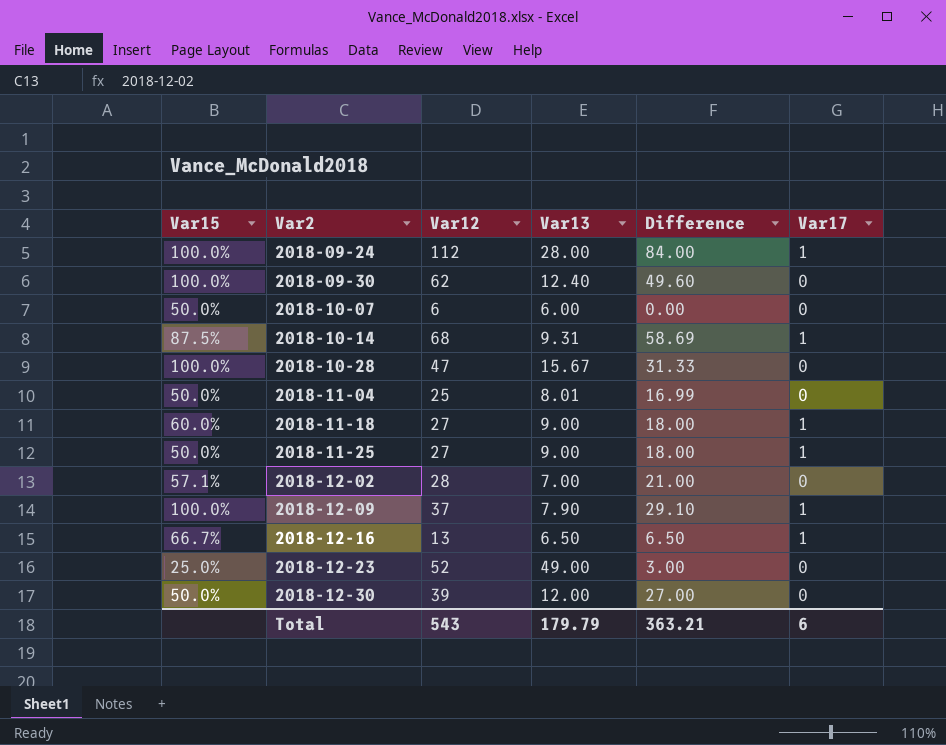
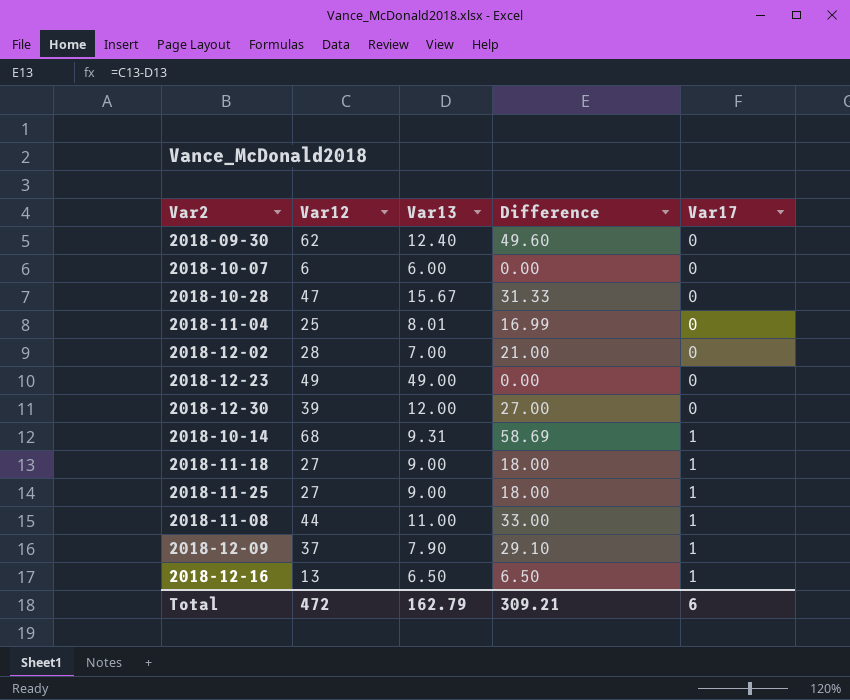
row order: Var2 ascending -> Var17 ascending
column Var15 | position: 1 -> none
row 2018-09-24: 100.0% | 112 | 28.00 | 84.00 | 1 -> none
2018-12-23 | Var12: 52 -> 49
2018-12-23 | Difference: 3.00 -> 0.00
row 2018-11-08: none -> 44 | 11.00 | 33.00 | 1
Total | Var12: 543 -> 472
Total | Var13: 179.79 -> 162.79
Total | Difference: 363.21 -> 309.21

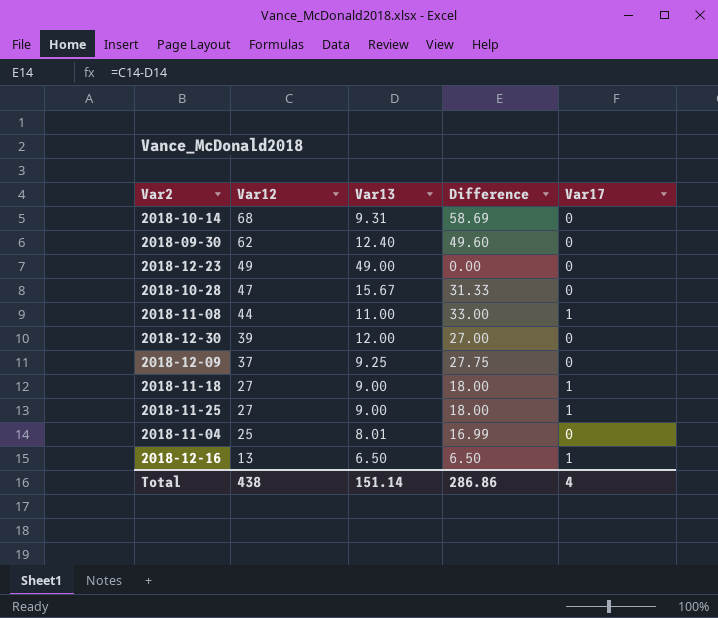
row order: Var17 ascending -> Var12 descending
row 2018-10-07: 6 | 6.00 | 0.00 | 0 -> none
row 2018-12-02: 28 | 7.00 | 21.00 | 0 -> none
2018-10-14 | Var17: 1 -> 0
2018-12-09 | Var13: 7.90 -> 9.25
2018-12-09 | Difference: 29.10 -> 27.75
2018-12-09 | Var17: 1 -> 0
Total | Var12: 472 -> 438
Total | Var13: 162.79 -> 151.14
Total | Difference: 309.21 -> 286.86
Total | Var17: 6 -> 4

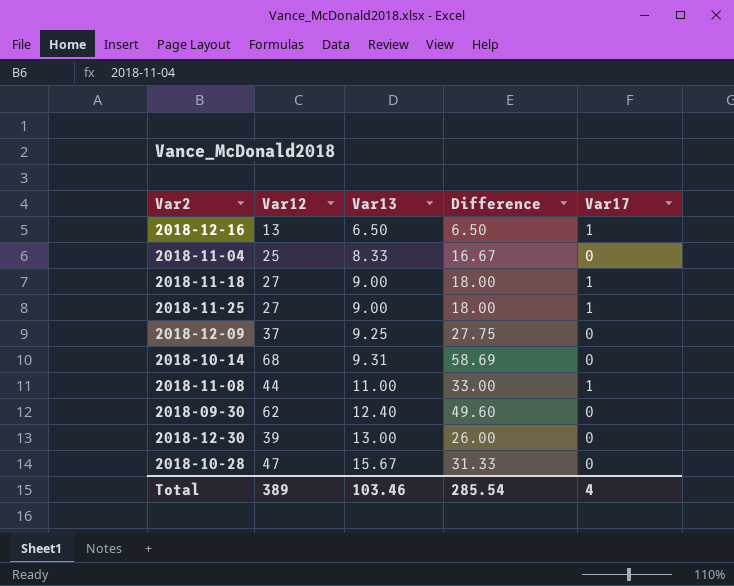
row order: Var12 descending -> Var13 ascending
row 2018-12-23: 49 | 49.00 | 0.00 | 0 -> none
2018-11-04 | Var13: 8.01 -> 8.33
2018-11-04 | Difference: 16.99 -> 16.67
2018-12-30 | Var13: 12.00 -> 13.00
2018-12-30 | Difference: 27.00 -> 26.00
Total | Var12: 438 -> 389
Total | Var13: 151.14 -> 103.46
Total | Difference: 286.86 -> 285.54

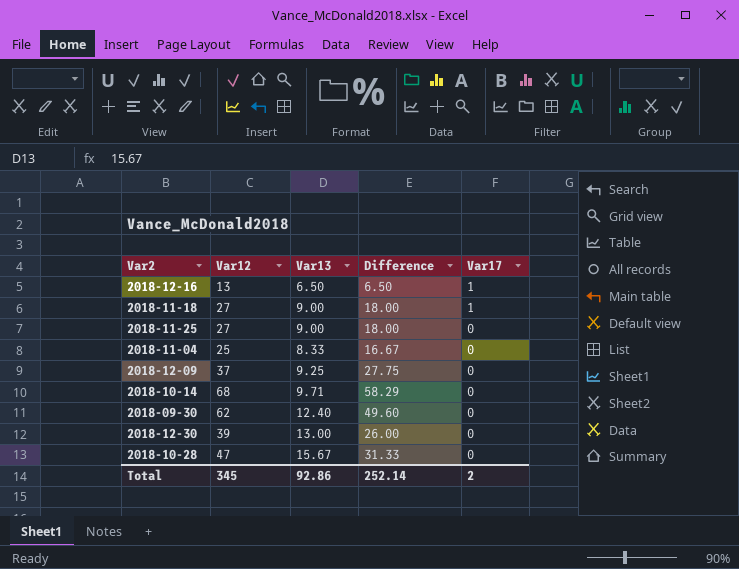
row order: Var13 ascending -> Var17 descending
row 2018-11-08: 44 | 11.00 | 33.00 | 1 -> none
2018-11-25 | Var17: 1 -> 0
2018-10-14 | Var13: 9.31 -> 9.71
2018-10-14 | Difference: 58.69 -> 58.29
Total | Var12: 389 -> 345
Total | Var13: 103.46 -> 92.86
Total | Difference: 285.54 -> 252.14
Total | Var17: 4 -> 2

